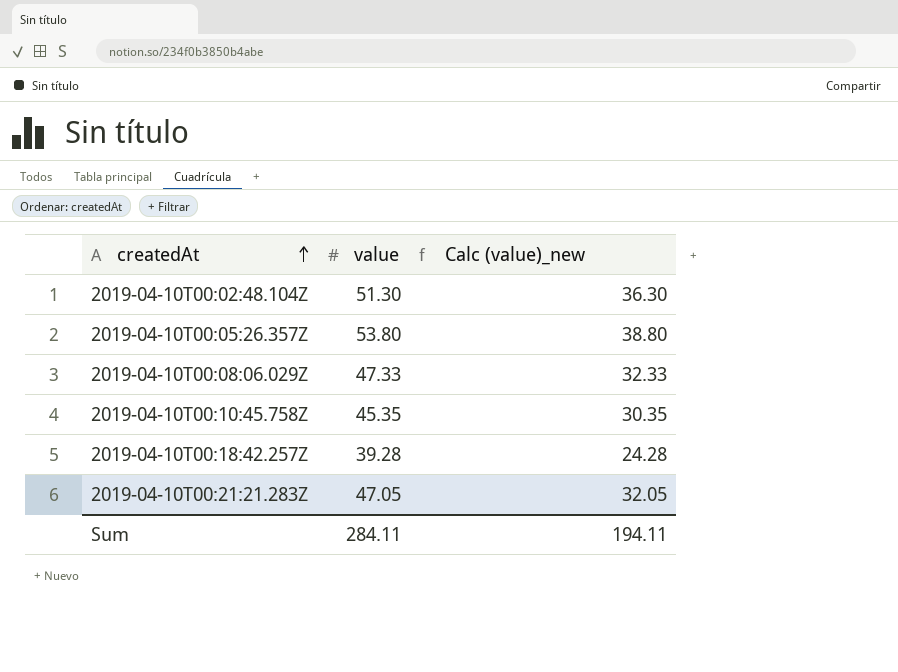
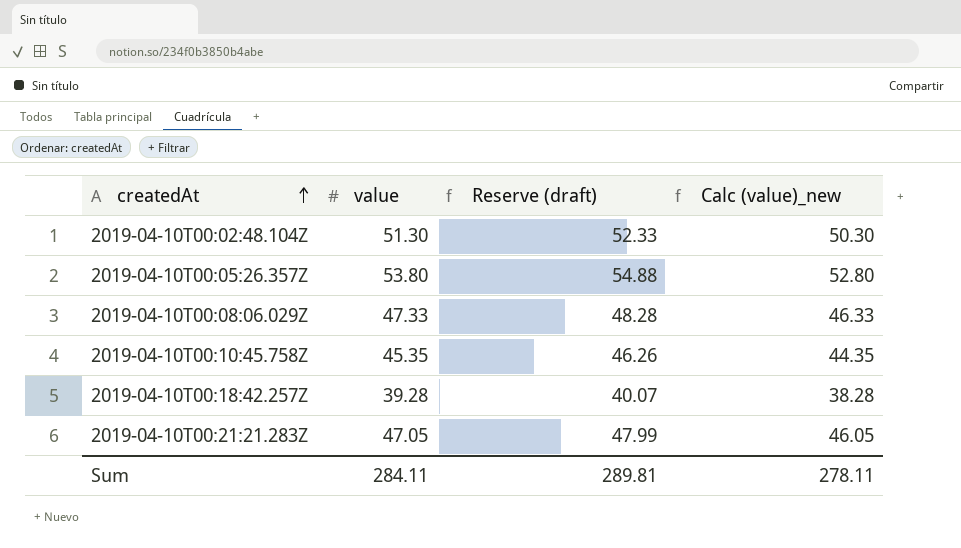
column Reserve (draft) | formula: none -> [value] * 1.02
column Calc (value)_new | formula: [value] - 15 -> [value] - 1
Sum | Calc (value)_new: 194.11 -> 278.11

